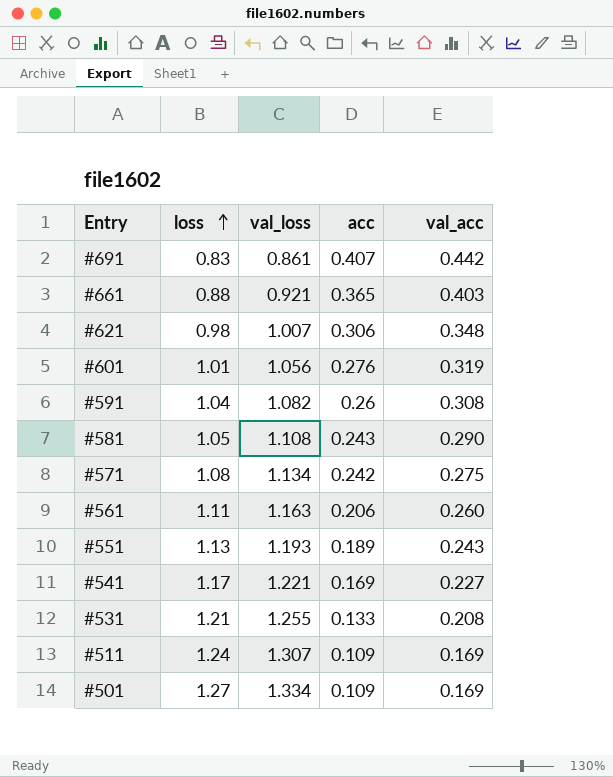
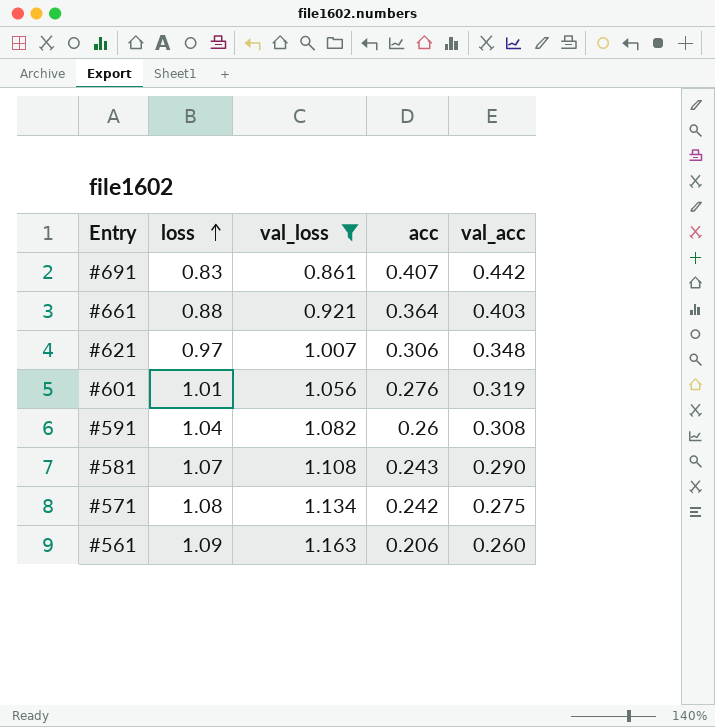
filter: none -> val_loss <= 1.163
#661 | acc: 0.365 -> 0.364
#621 | loss: 0.98 -> 0.97
#581 | loss: 1.05 -> 1.07
#561 | loss: 1.11 -> 1.09

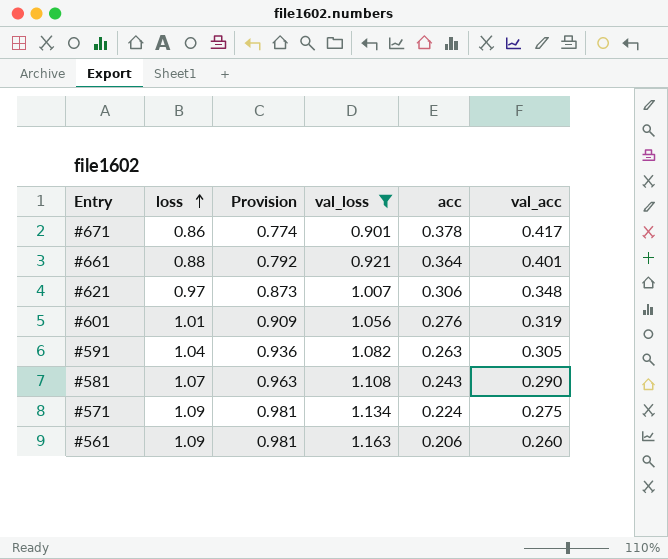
column Provision | formula: none -> [loss] * 0.9
row #691: 0.83 | 0.861 | 0.407 | 0.442 -> none
row #671: none -> 0.86 | 0.774 | 0.901 | 0.378 | 0.417
#661 | val_acc: 0.403 -> 0.401
#591 | acc: 0.26 -> 0.263
#591 | val_acc: 0.308 -> 0.305
#571 | loss: 1.08 -> 1.09
#571 | acc: 0.242 -> 0.224

